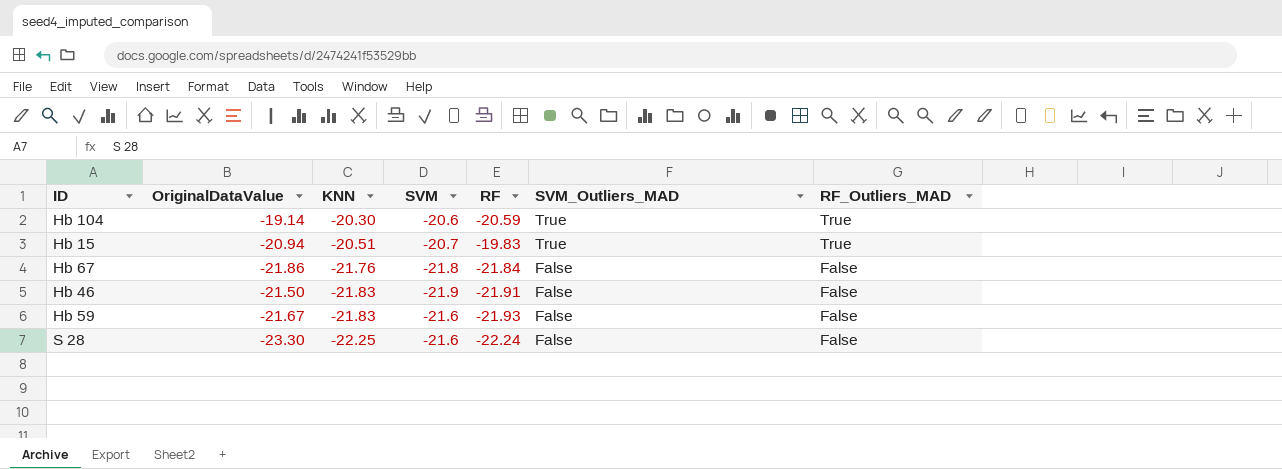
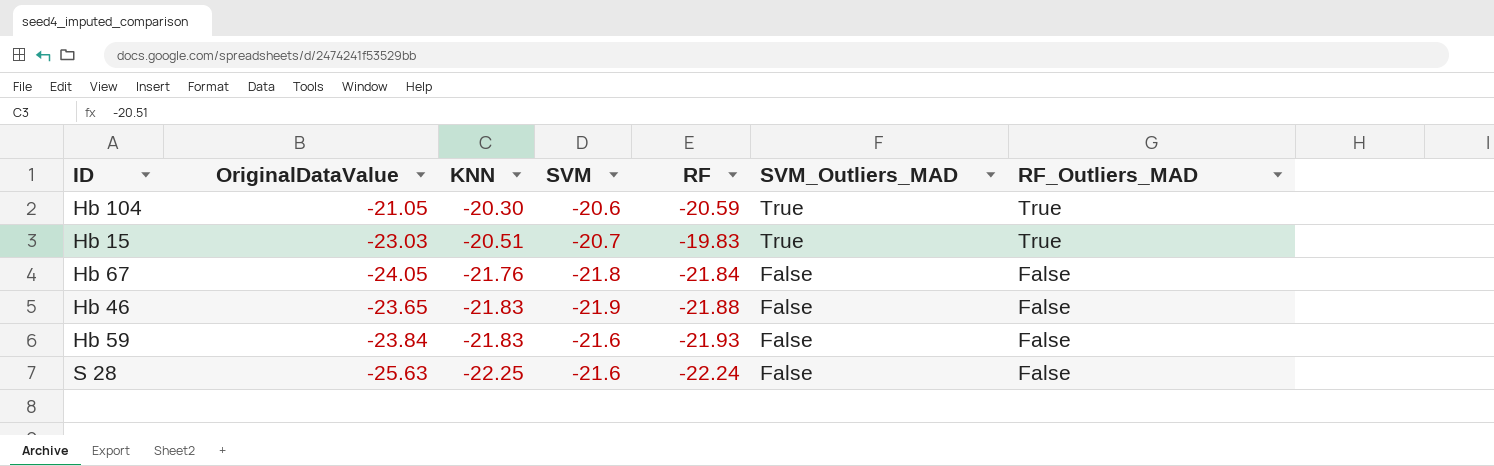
Hb 104 | OriginalDataValue: -19.14 -> -21.05
Hb 15 | OriginalDataValue: -20.94 -> -23.03
Hb 67 | OriginalDataValue: -21.86 -> -24.05
Hb 46 | OriginalDataValue: -21.50 -> -23.65
Hb 46 | RF: -21.91 -> -21.88
Hb 59 | OriginalDataValue: -21.67 -> -23.84
S 28 | OriginalDataValue: -23.30 -> -25.63

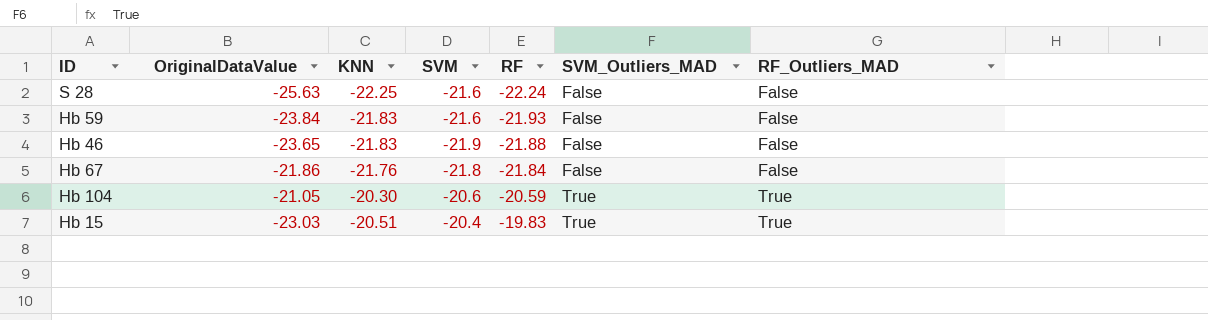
row order: KNN descending -> RF ascending
Hb 67 | OriginalDataValue: -24.05 -> -21.86
Hb 15 | SVM: -20.7 -> -20.4

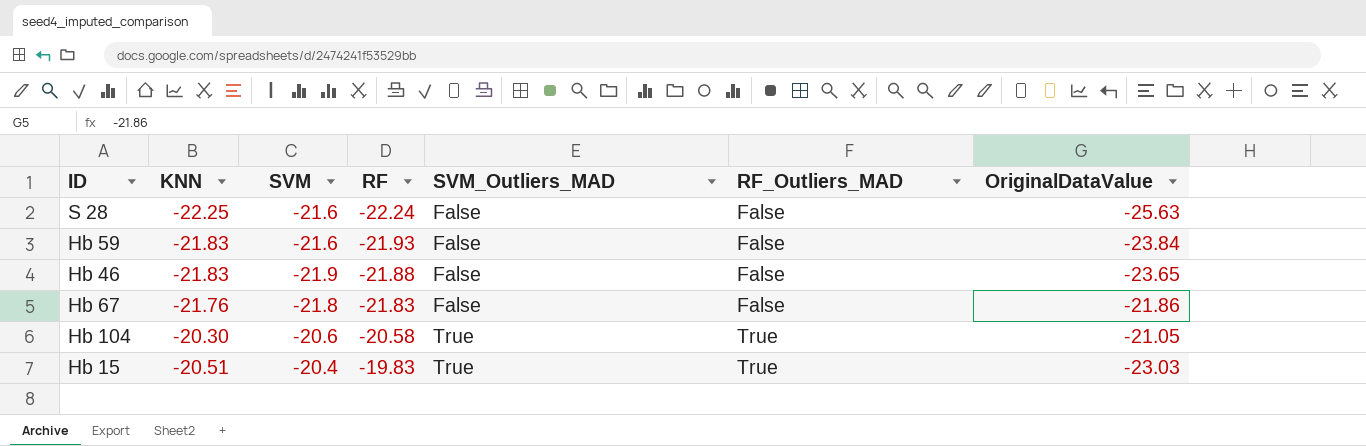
column OriginalDataValue | position: 2 -> 7
Hb 67 | RF: -21.84 -> -21.83
Hb 104 | RF: -20.59 -> -20.58

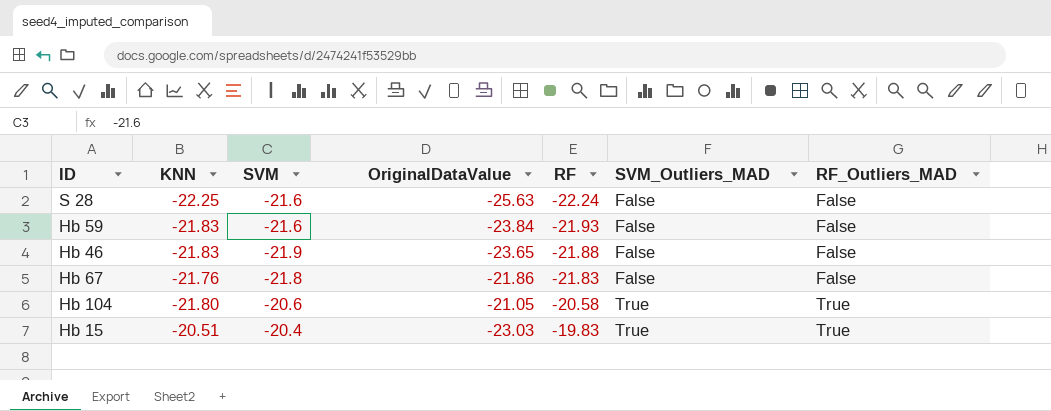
column OriginalDataValue | position: 7 -> 4
Hb 104 | KNN: -20.30 -> -21.80

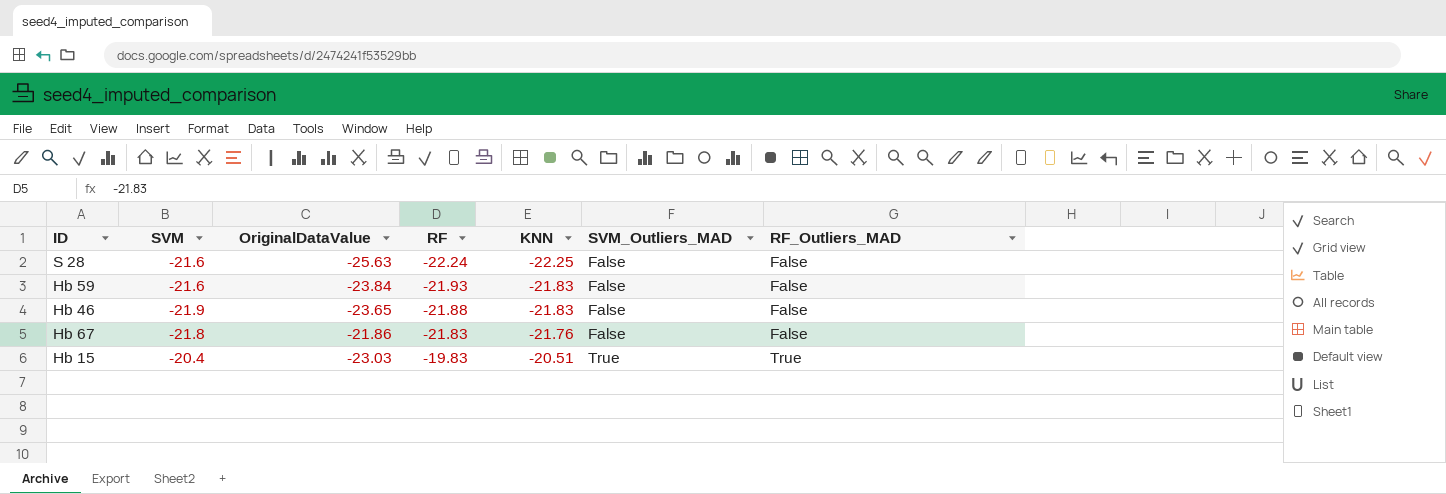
column KNN | position: 2 -> 5
row Hb 104: -21.80 | -20.6 | -21.05 | -20.58 | True | True -> none

